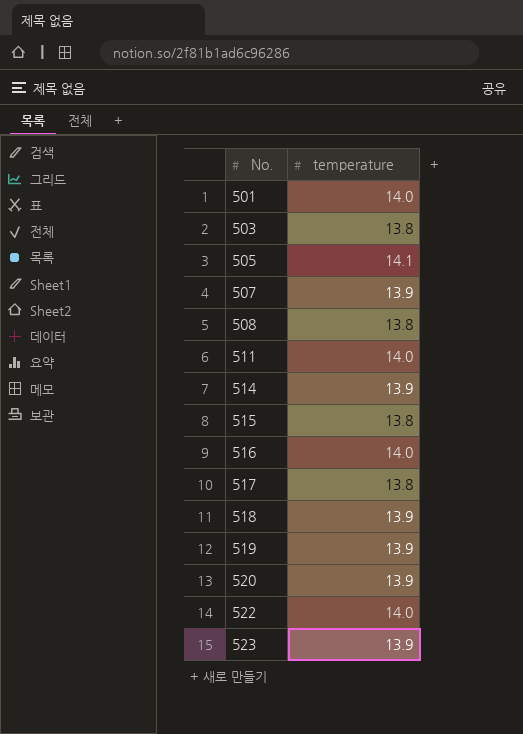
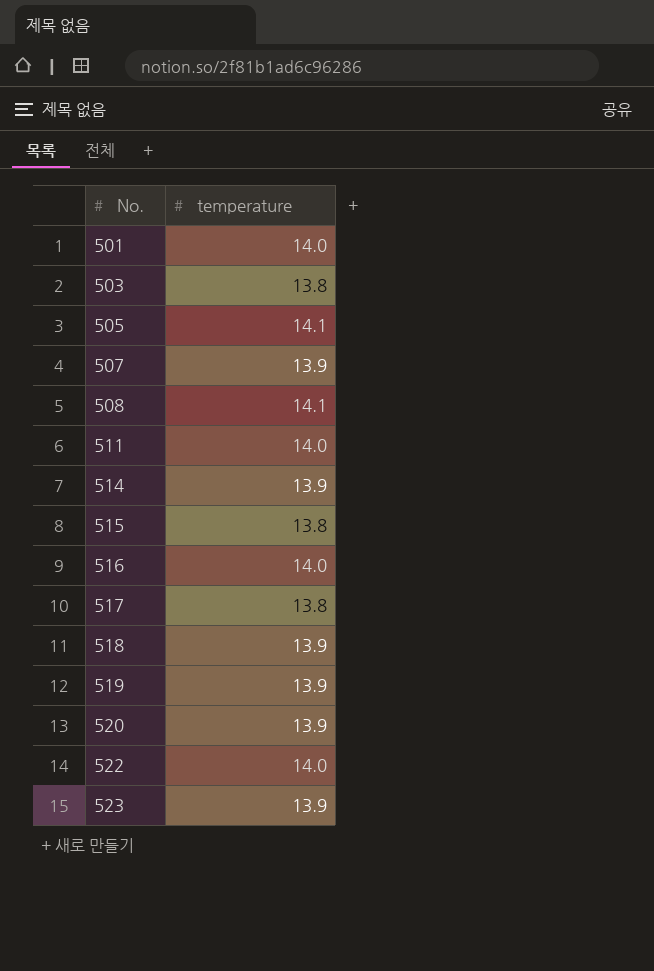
508 | temperature: 13.8 -> 14.1

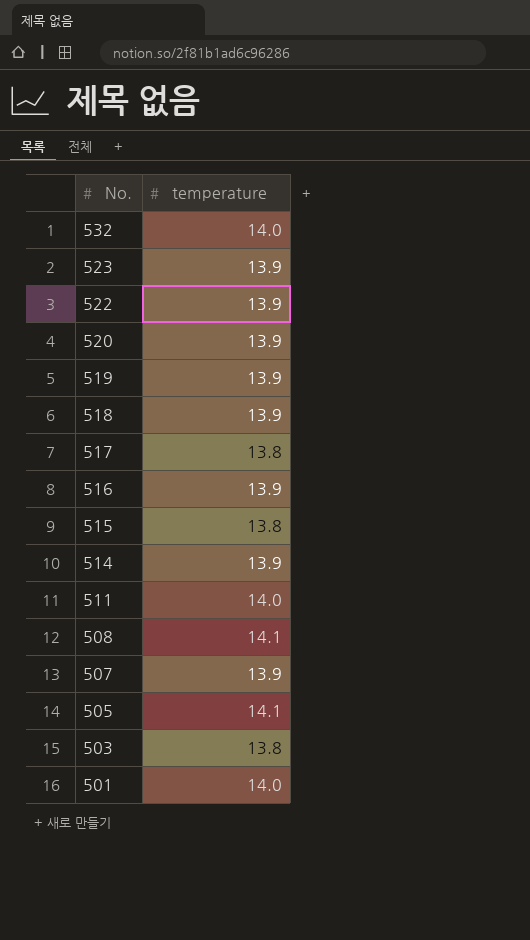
row order: No. ascending -> No. descending
row 532: none -> 14.0
522 | temperature: 14.0 -> 13.9
516 | temperature: 14.0 -> 13.9

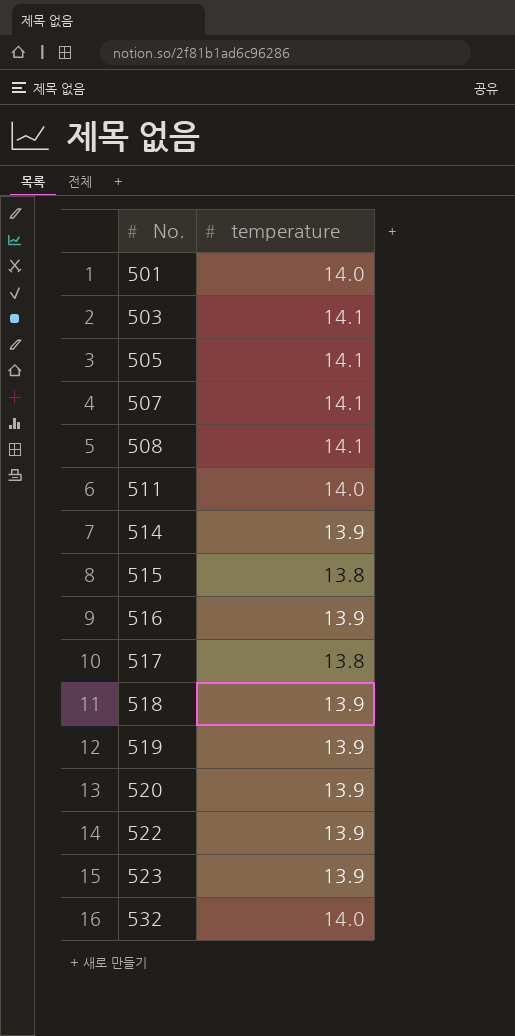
row order: No. descending -> No. ascending
503 | temperature: 13.8 -> 14.1
507 | temperature: 13.9 -> 14.1

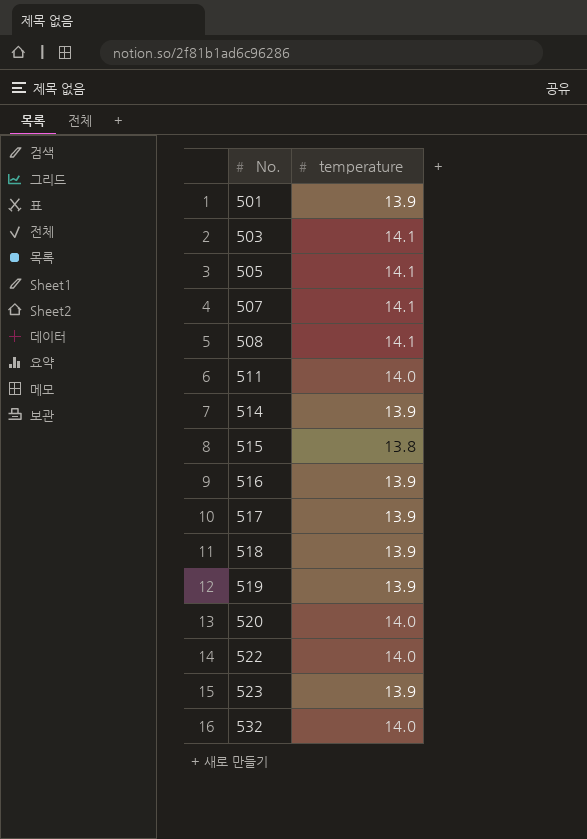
501 | temperature: 14.0 -> 13.9
517 | temperature: 13.8 -> 13.9
520 | temperature: 13.9 -> 14.0
522 | temperature: 13.9 -> 14.0

